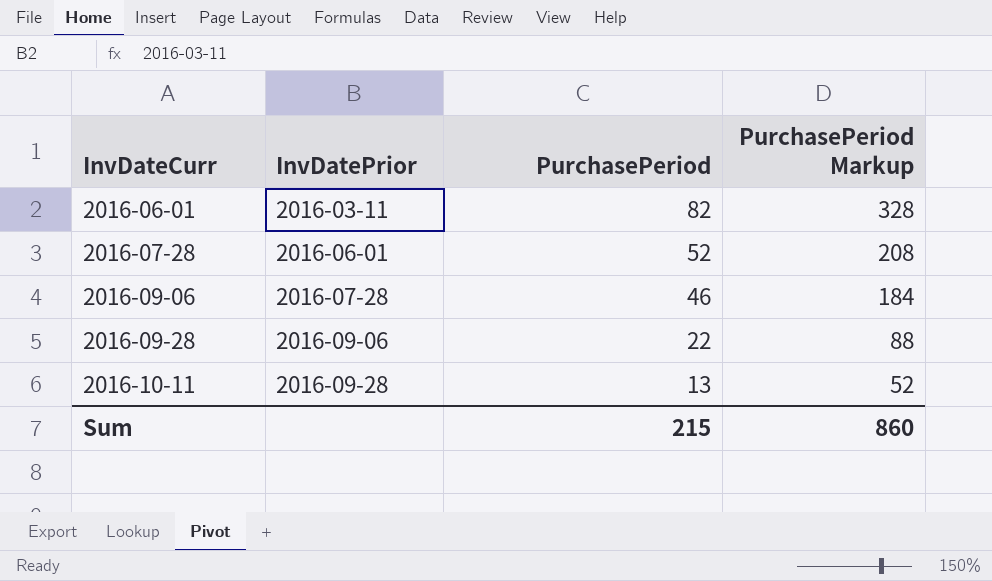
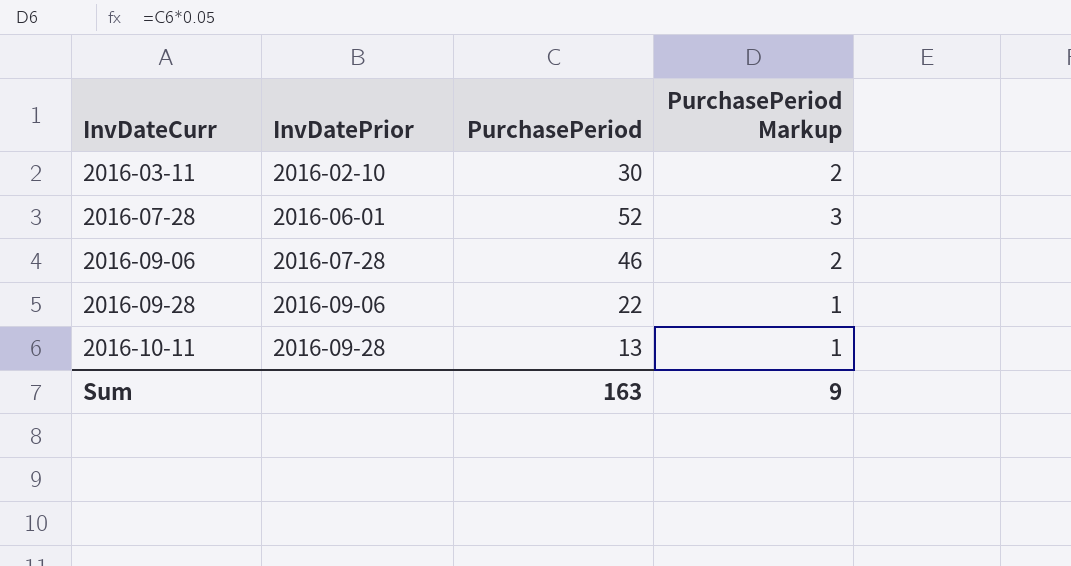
column PurchasePeriod Markup | formula: [PurchasePeriod] * 4 -> [PurchasePeriod] * 0.05
row 2016-06-01: 2016-03-11 | 82 | 328 -> none
row 2016-03-11: none -> 2016-02-10 | 30 | 2
Sum | PurchasePeriod: 215 -> 163
Sum | PurchasePeriod Markup: 860 -> 9

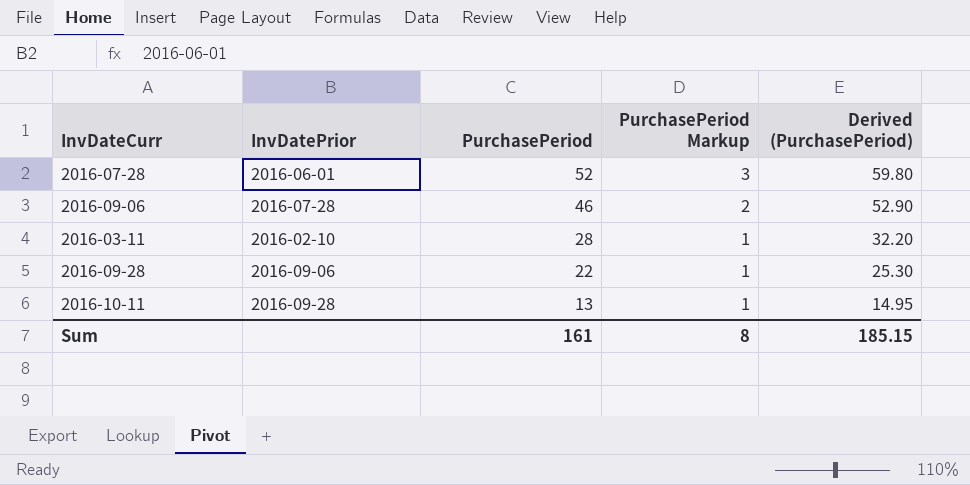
row order: InvDateCurr ascending -> PurchasePeriod descending
column Derived (PurchasePeriod) | formula: none -> [PurchasePeriod] * 1.15
2016-03-11 | PurchasePeriod: 30 -> 28
2016-03-11 | PurchasePeriod Markup: 2 -> 1
Sum | PurchasePeriod: 163 -> 161
Sum | PurchasePeriod Markup: 9 -> 8

